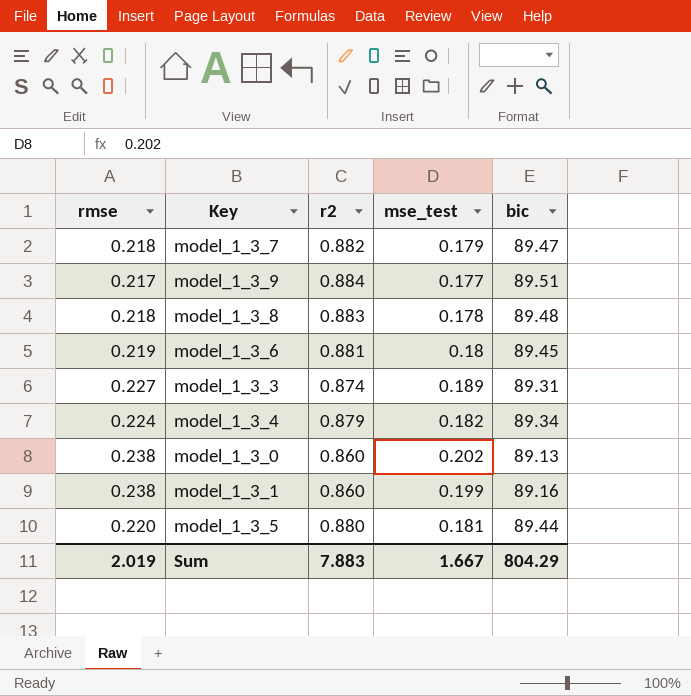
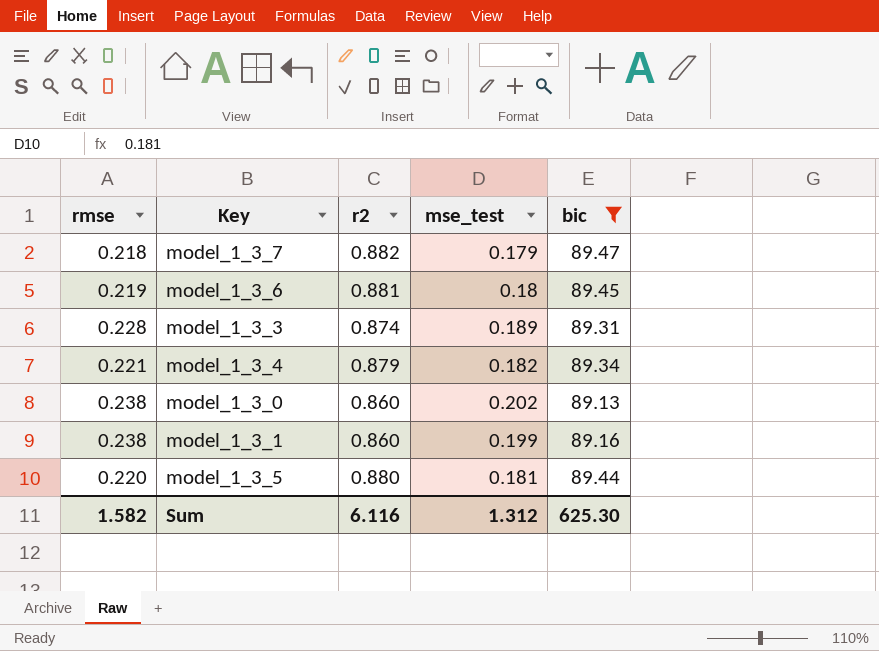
filter: none -> bic <= 89.47
model_1_3_3 | rmse: 0.227 -> 0.228
model_1_3_4 | rmse: 0.224 -> 0.221
Sum | rmse: 2.019 -> 1.582
Sum | r2: 7.883 -> 6.116
Sum | mse_test: 1.667 -> 1.312
Sum | bic: 804.29 -> 625.30

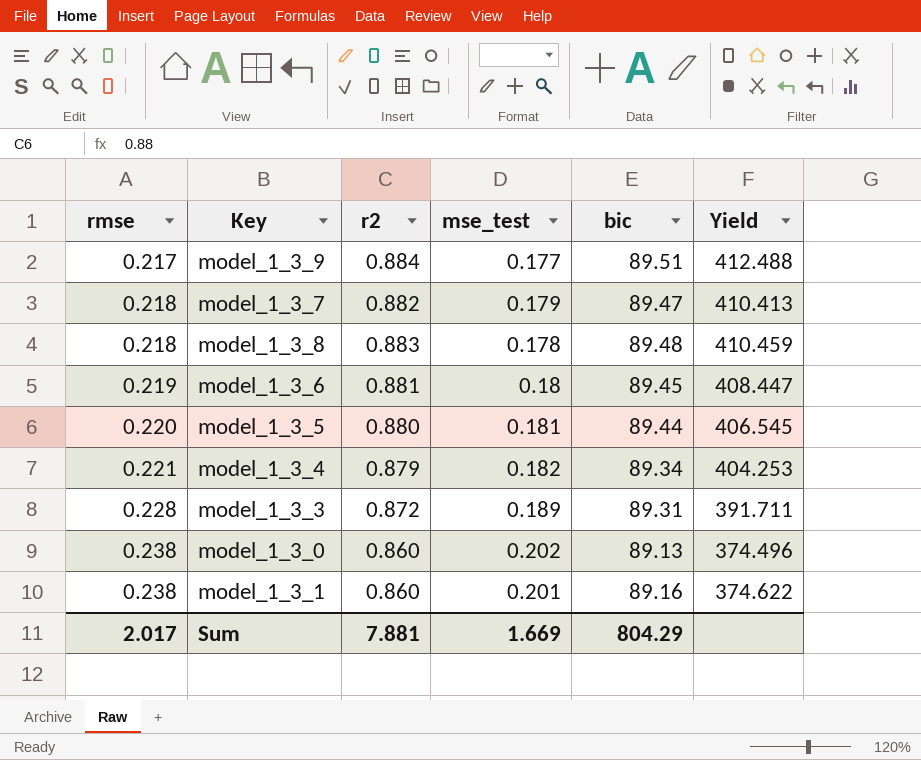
filter: bic <= 89.47 -> none
row order: none -> rmse ascending
column Yield | formula: none -> [bic] / [rmse]
model_1_3_3 | r2: 0.874 -> 0.872
model_1_3_1 | mse_test: 0.199 -> 0.201
Sum | rmse: 1.582 -> 2.017
Sum | r2: 6.116 -> 7.881
Sum | mse_test: 1.312 -> 1.669
Sum | bic: 625.30 -> 804.29

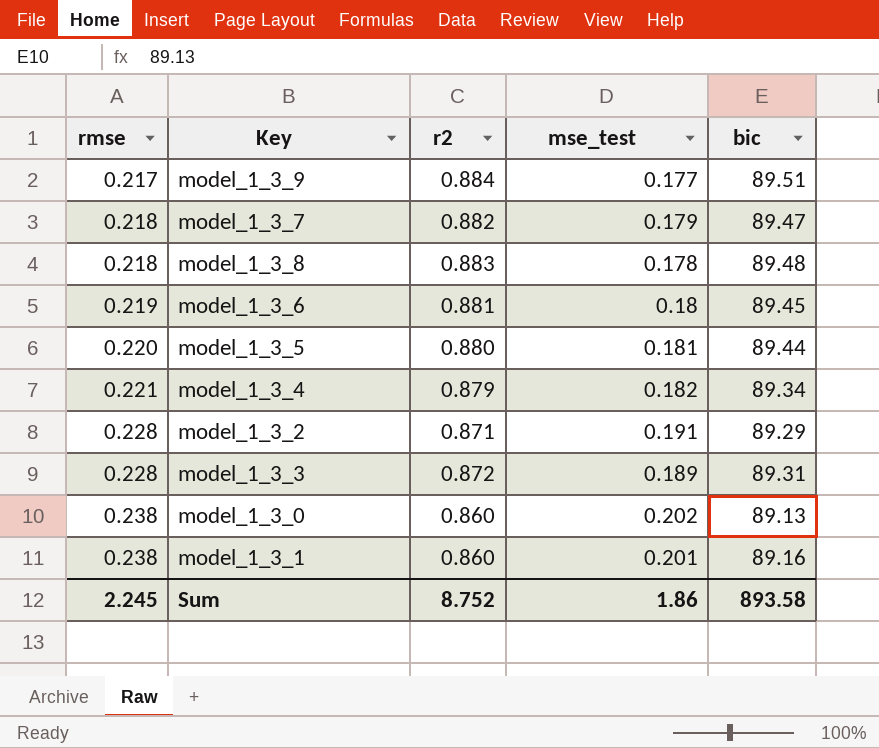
column Yield | formula: [bic] / [rmse] -> none
row model_1_3_2: none -> 0.228 | 0.871 | 0.191 | 89.29
Sum | rmse: 2.017 -> 2.245
Sum | r2: 7.881 -> 8.752
Sum | mse_test: 1.669 -> 1.86
Sum | bic: 804.29 -> 893.58

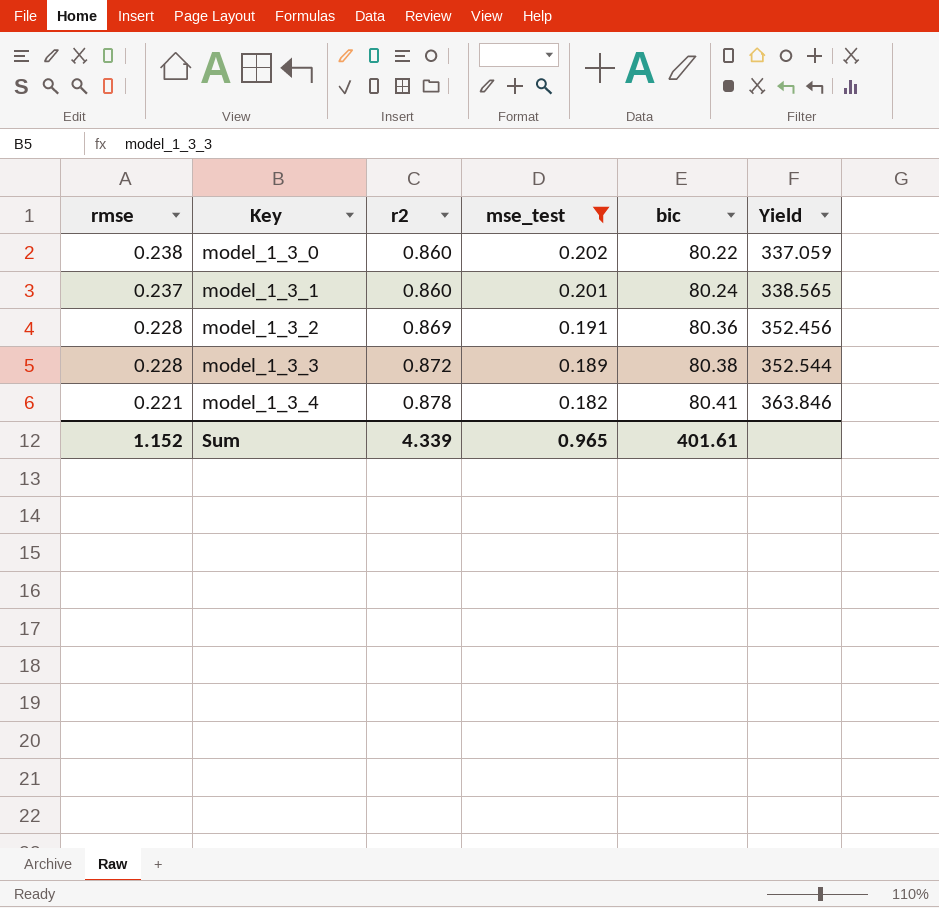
filter: none -> mse_test >= 0.182
row order: rmse ascending -> rmse descending
column Yield | formula: none -> [bic] / [rmse]
model_1_3_0 | bic: 89.13 -> 80.22
model_1_3_1 | rmse: 0.238 -> 0.237
model_1_3_1 | bic: 89.16 -> 80.24
model_1_3_2 | r2: 0.871 -> 0.869
model_1_3_2 | bic: 89.29 -> 80.36
model_1_3_3 | bic: 89.31 -> 80.38
model_1_3_4 | r2: 0.879 -> 0.878
model_1_3_4 | bic: 89.34 -> 80.41
Sum | rmse: 2.245 -> 1.152
Sum | r2: 8.752 -> 4.339
Sum | mse_test: 1.86 -> 0.965
Sum | bic: 893.58 -> 401.61

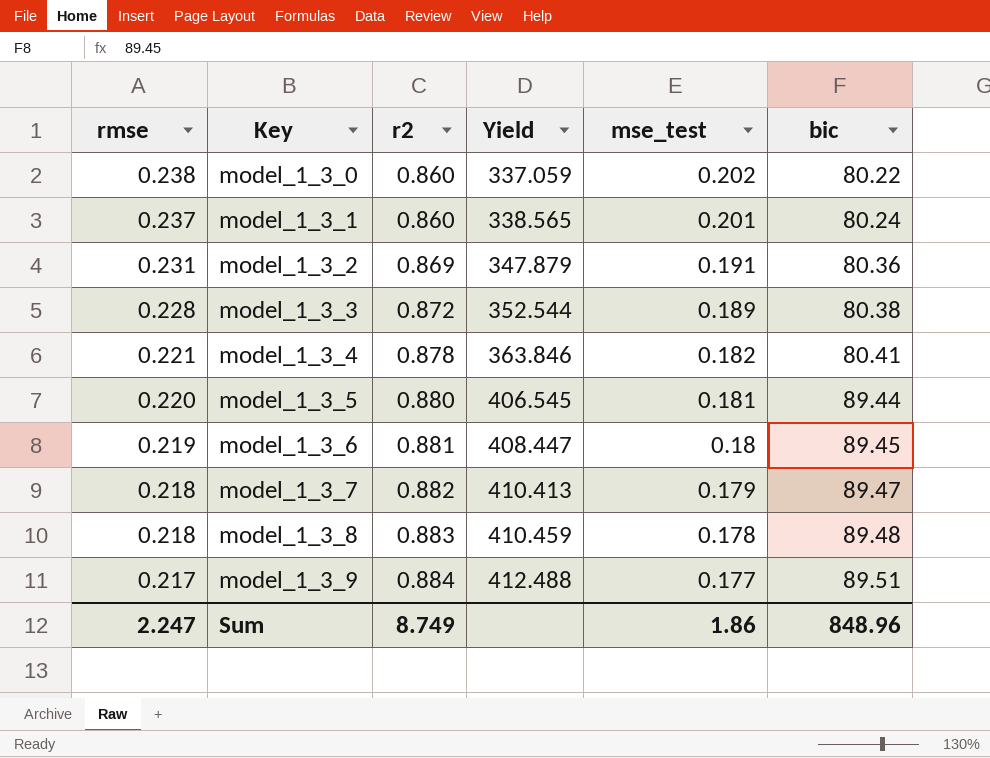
filter: mse_test >= 0.182 -> none
column Yield | position: 6 -> 4
model_1_3_2 | rmse: 0.228 -> 0.231
model_1_3_2 | Yield: 352.456 -> 347.879
Sum | rmse: 1.152 -> 2.247
Sum | r2: 4.339 -> 8.749
Sum | mse_test: 0.965 -> 1.86
Sum | bic: 401.61 -> 848.96

